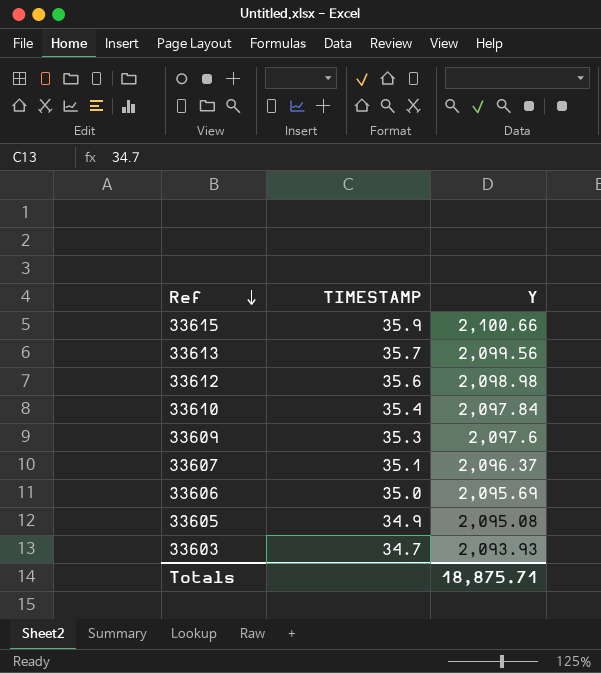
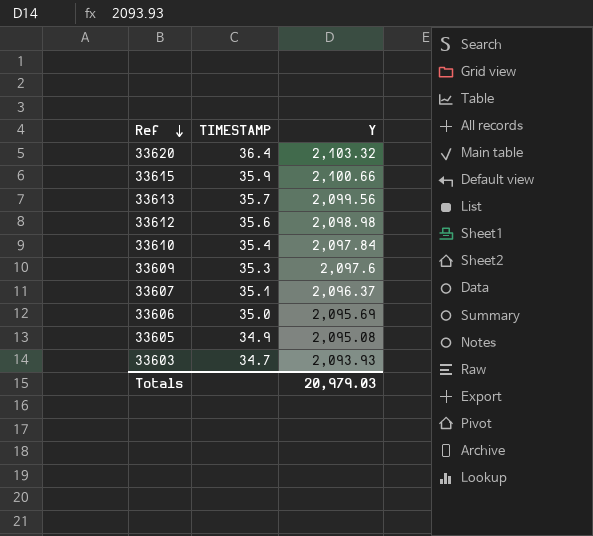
row 33620: none -> 36.4 | 2,103.32
Totals | Y: 18,875.71 -> 20,979.03

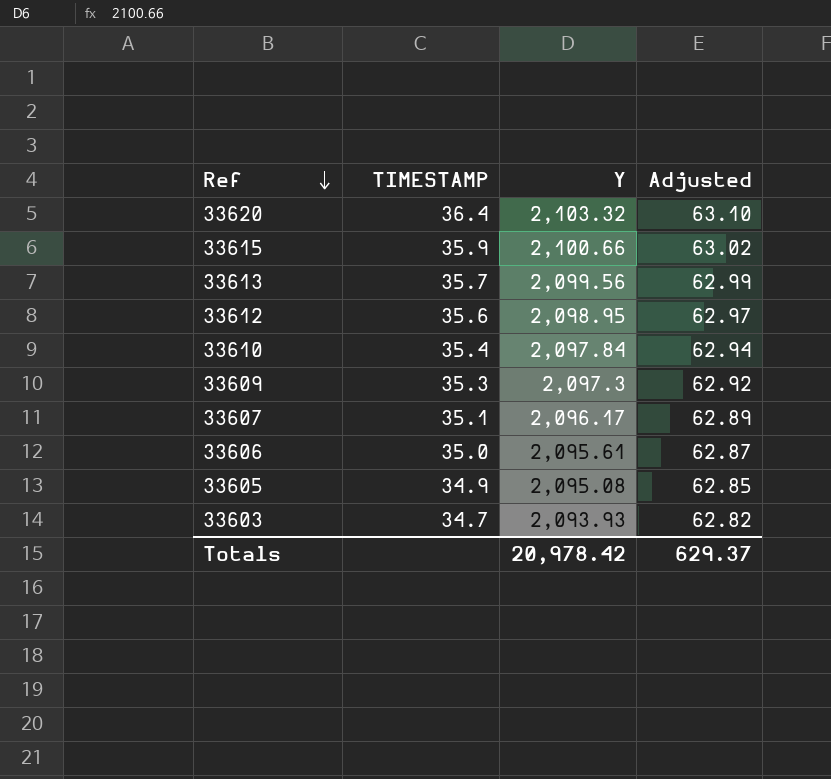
column Adjusted | formula: none -> [Y] * 0.03
33612 | Y: 2,098.98 -> 2,098.95
33609 | Y: 2,097.6 -> 2,097.3
33607 | Y: 2,096.37 -> 2,096.17
33606 | Y: 2,095.69 -> 2,095.61
Totals | Y: 20,979.03 -> 20,978.42

